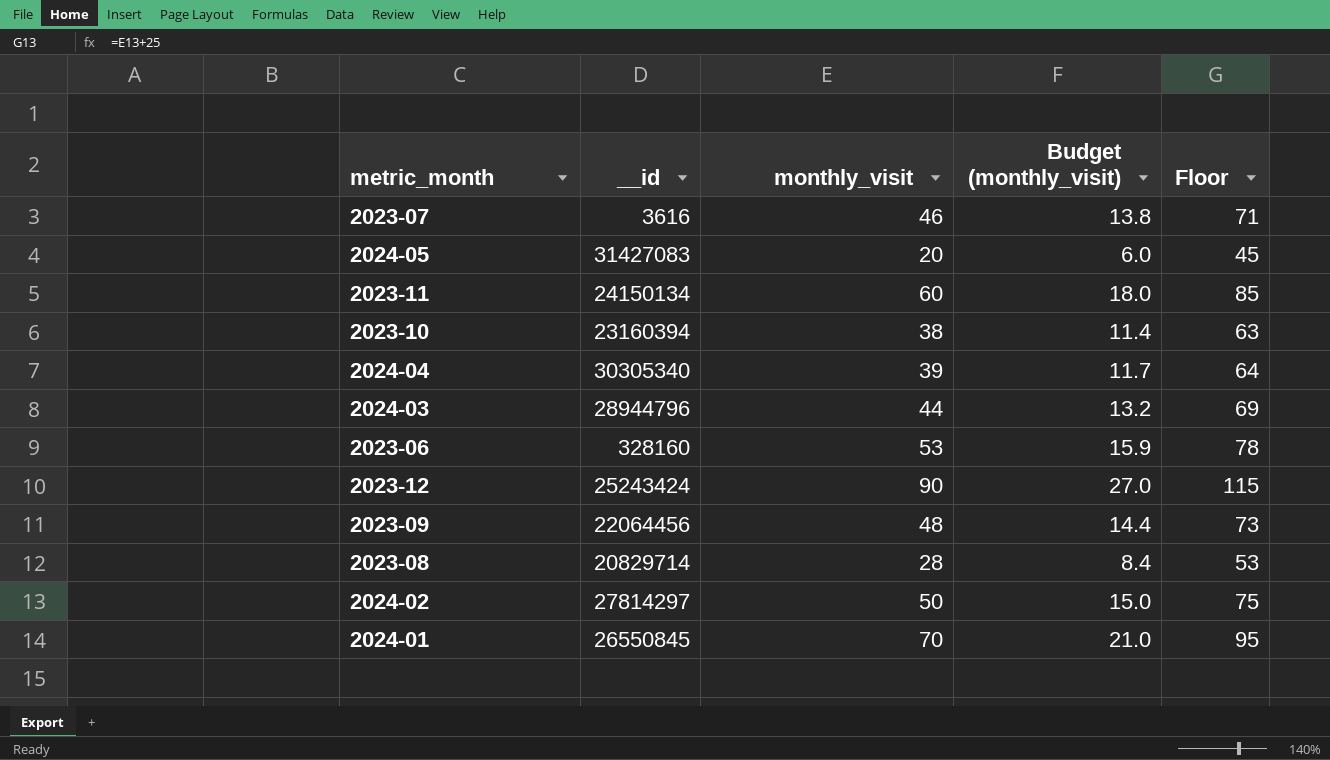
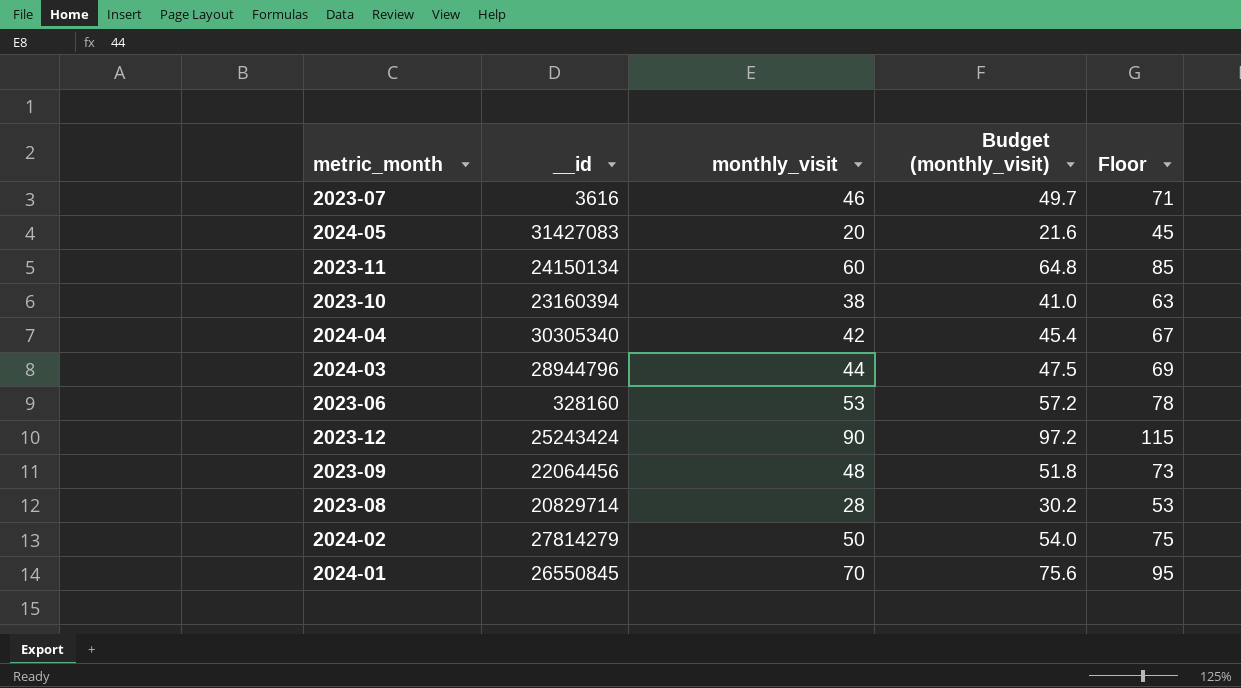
column Budget (monthly_visit) | formula: [monthly_visit] * 0.3 -> [monthly_visit] * 1.08
2024-04 | monthly_visit: 39 -> 42
2024-04 | Floor: 64 -> 67
2024-02 | __id: 27814297 -> 27814279

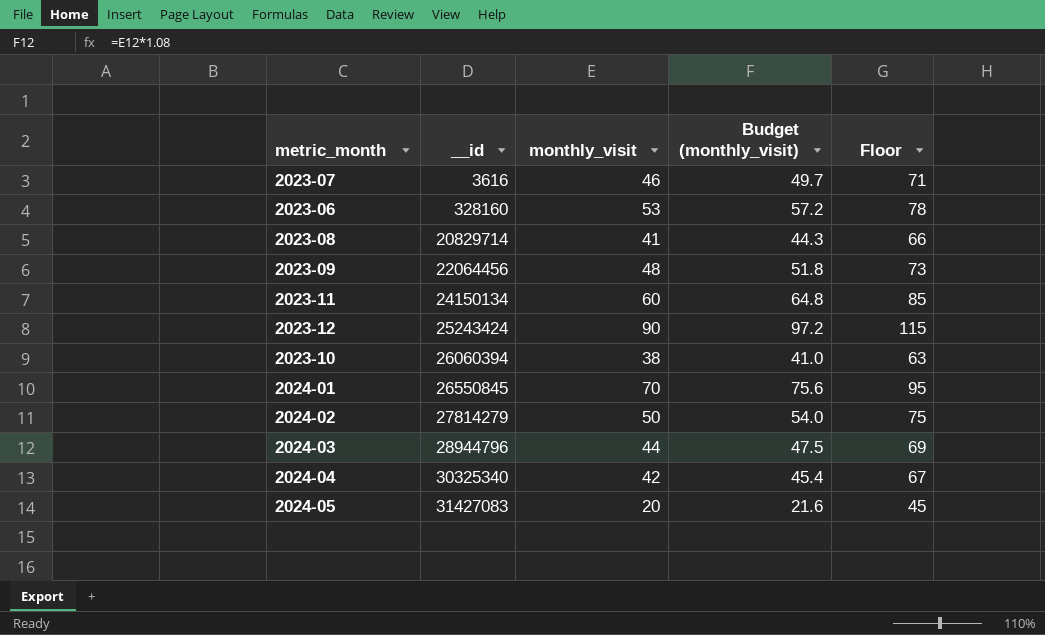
row order: none -> __id ascending
2023-08 | monthly_visit: 28 -> 41
2023-08 | Budget (monthly_visit): 30.2 -> 44.3
2023-08 | Floor: 53 -> 66
2023-10 | __id: 23160394 -> 26060394
2024-04 | __id: 30305340 -> 30325340

